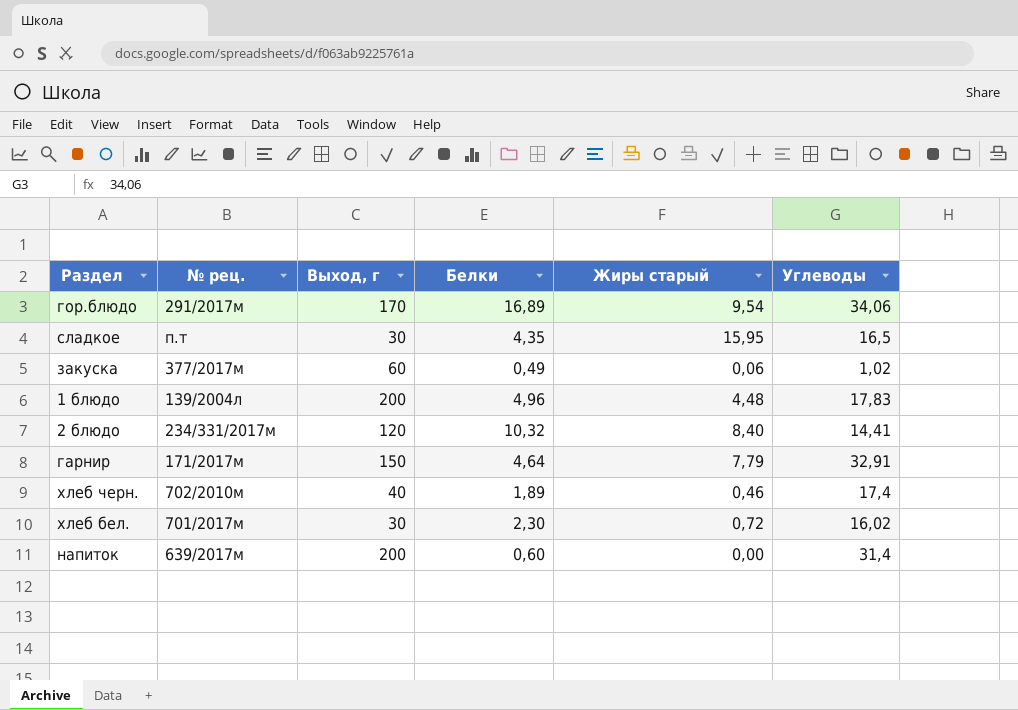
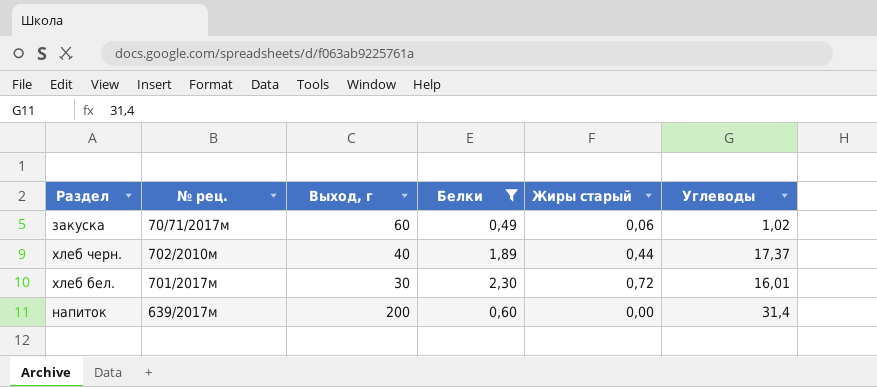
filter: none -> Белки <= 2,30
закуска | № рец.: 377/2017м -> 70/71/2017м
хлеб черн. | Жиры старый: 0,46 -> 0,44
хлеб черн. | Углеводы: 17,4 -> 17,37
хлеб бел. | Углеводы: 16,02 -> 16,01

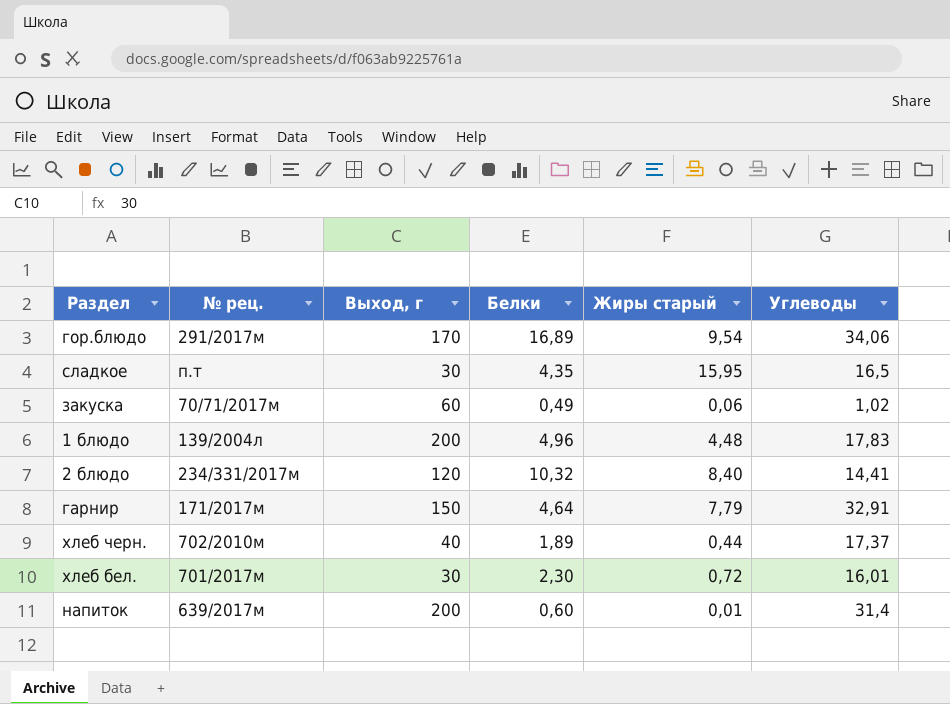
filter: Белки <= 2,30 -> none
напиток | Жиры старый: 0,00 -> 0,01

